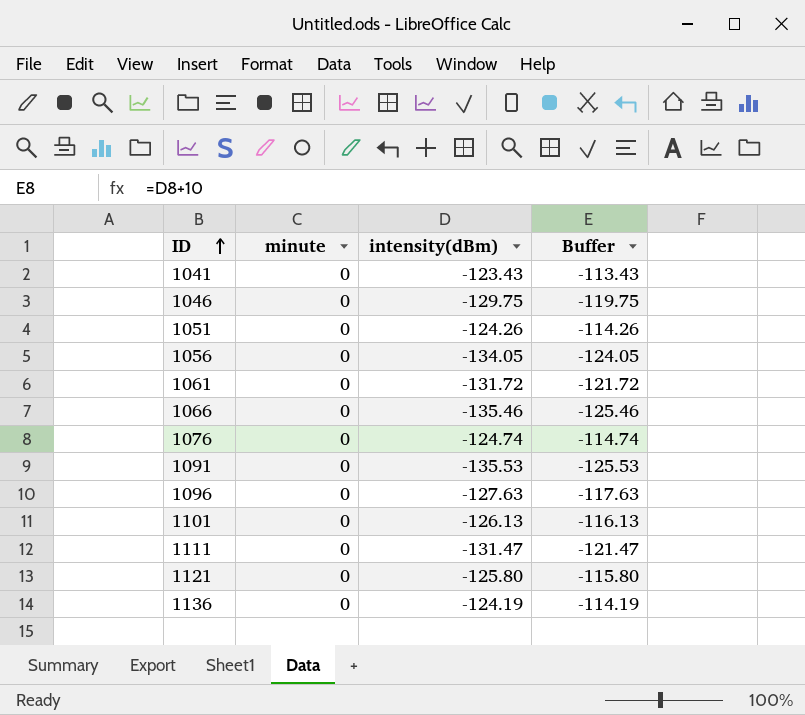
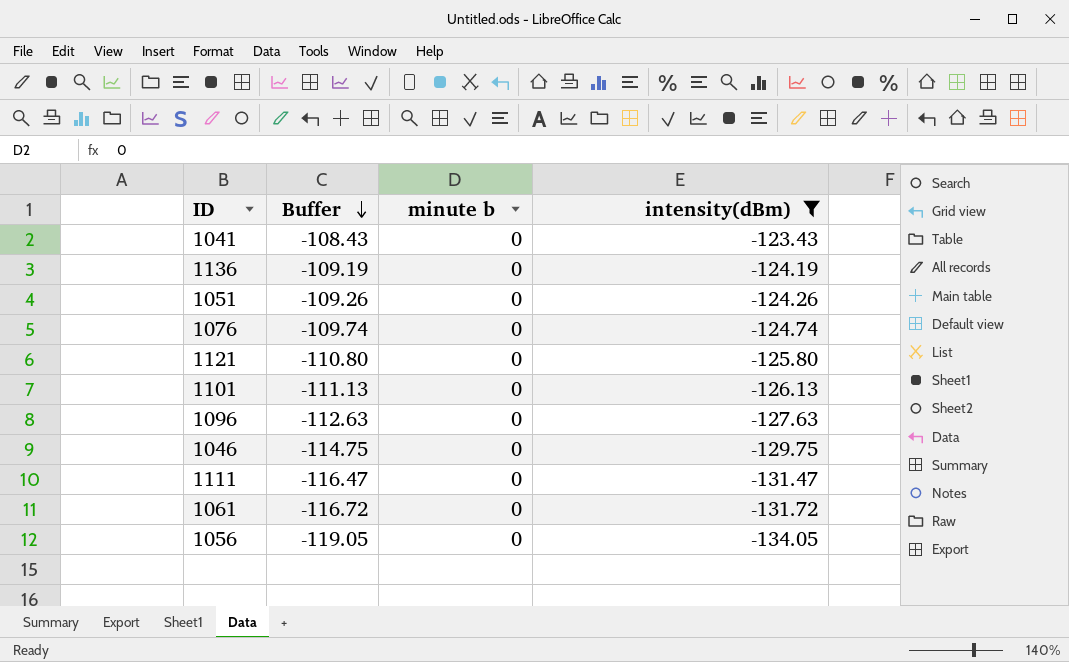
filter: none -> intensity(dBm) >= -134.05
row order: ID ascending -> Buffer descending
column Buffer | formula: [intensity(dBm)] + 10 -> [intensity(dBm)] + 15
column Buffer | position: 4 -> 2
column name: minute -> minute b

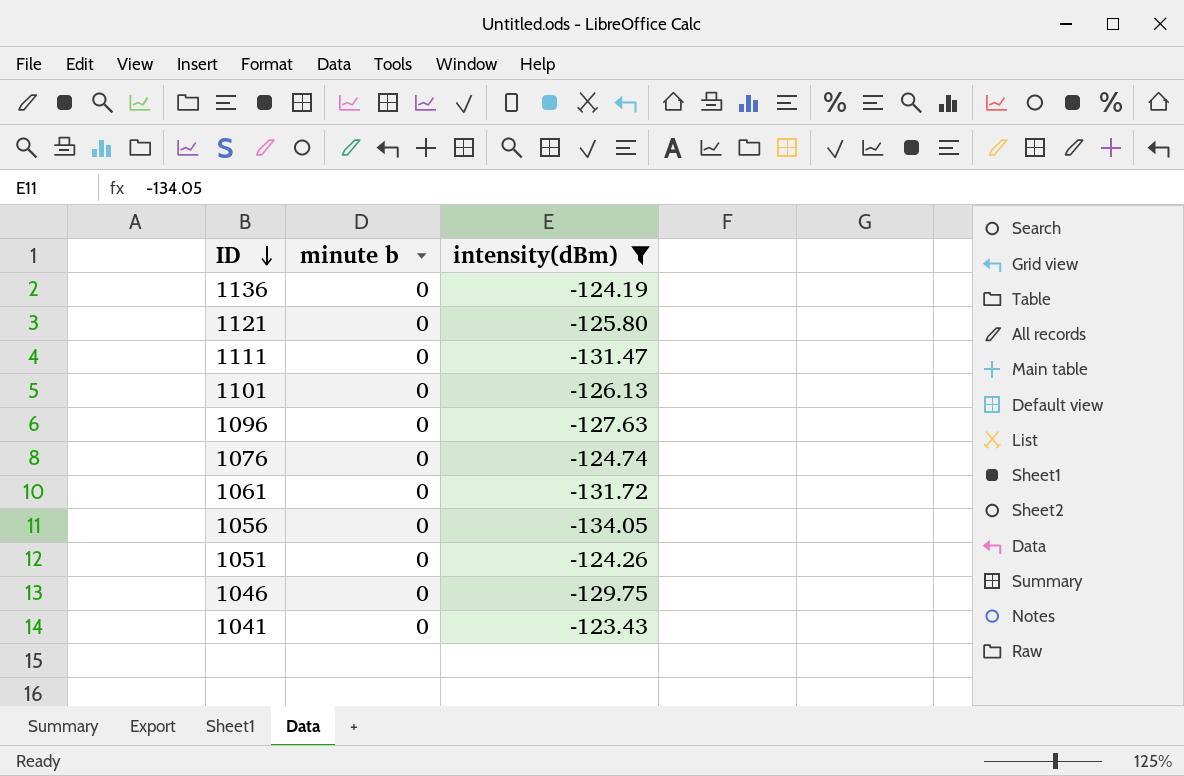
row order: Buffer descending -> ID descending
column Buffer | formula: [intensity(dBm)] + 15 -> none

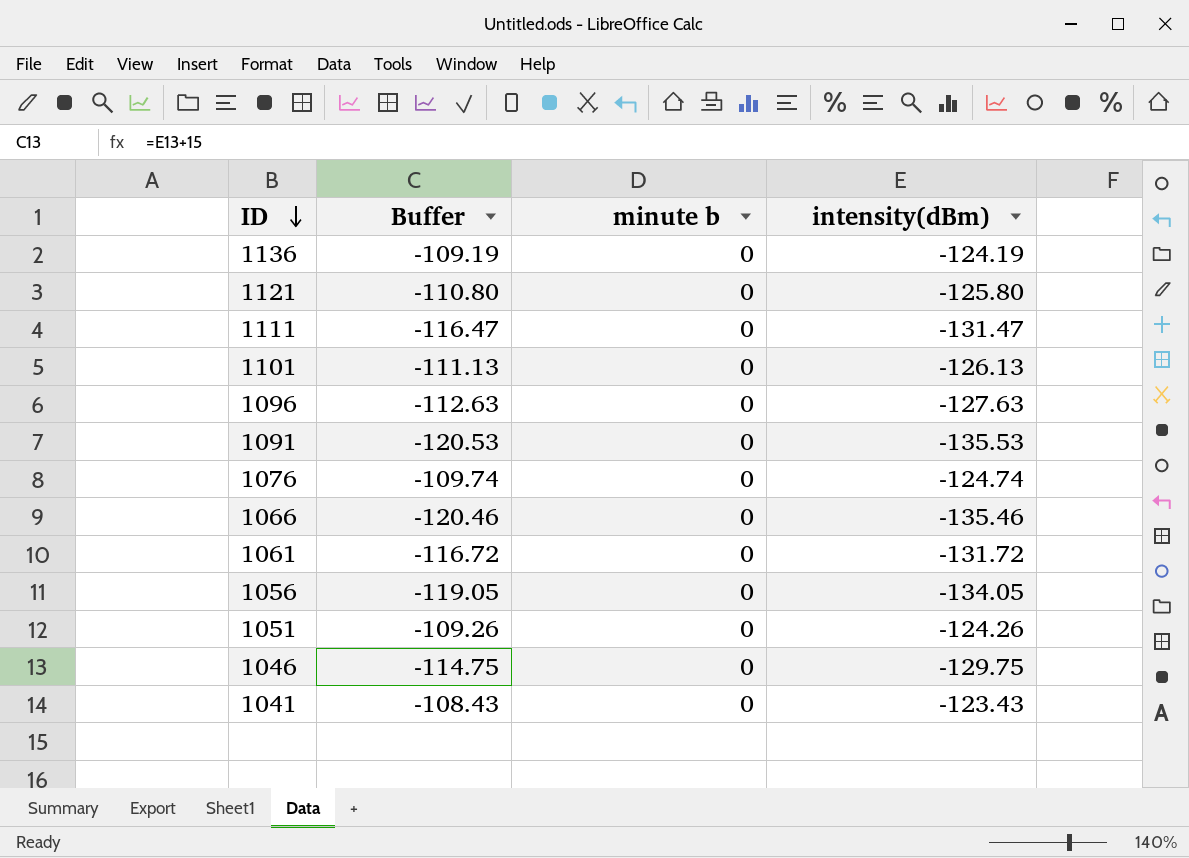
filter: intensity(dBm) >= -134.05 -> none
column Buffer | formula: none -> [intensity(dBm)] + 15

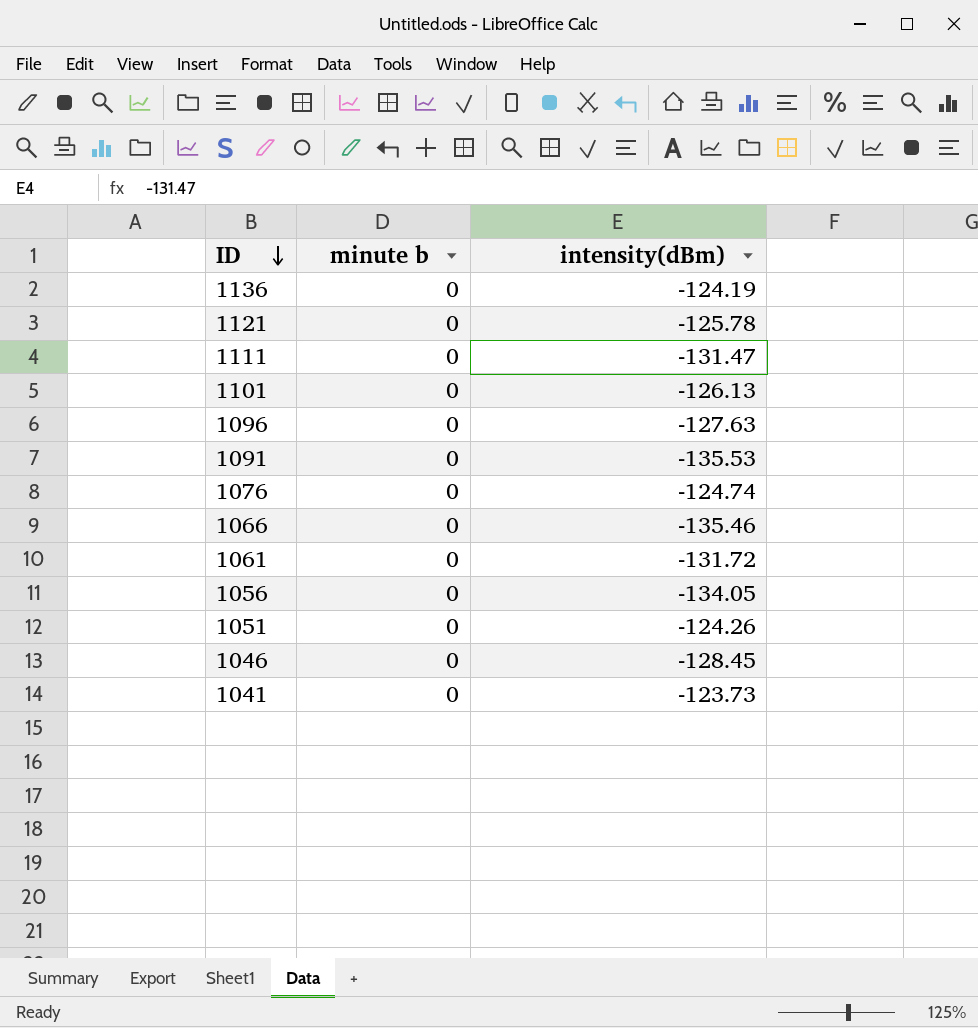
column Buffer | formula: [intensity(dBm)] + 15 -> none
1121 | intensity(dBm): -125.80 -> -125.78
1046 | intensity(dBm): -129.75 -> -128.45
1041 | intensity(dBm): -123.43 -> -123.73

